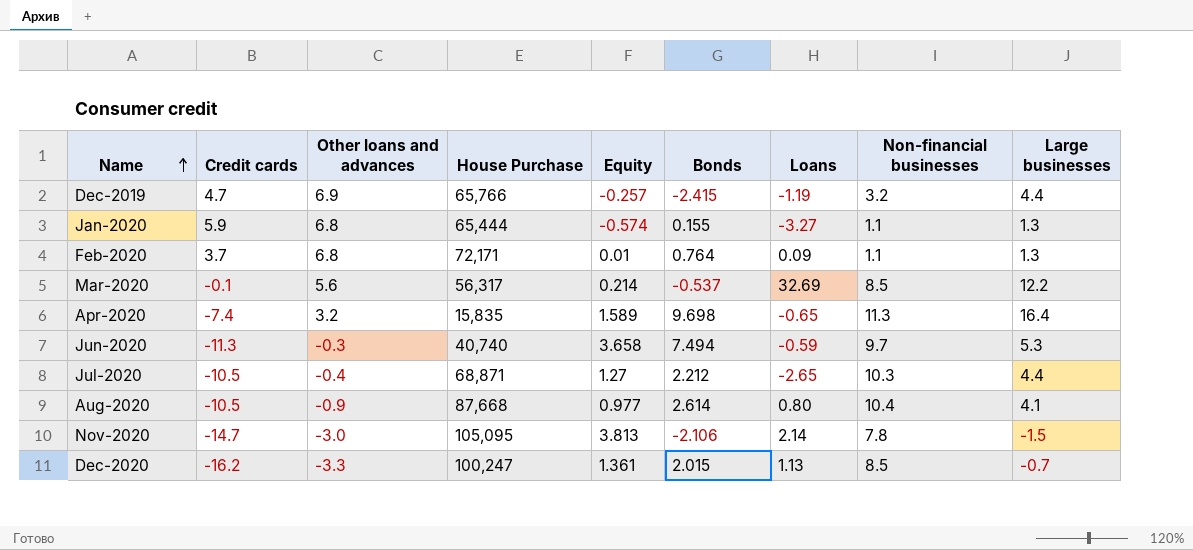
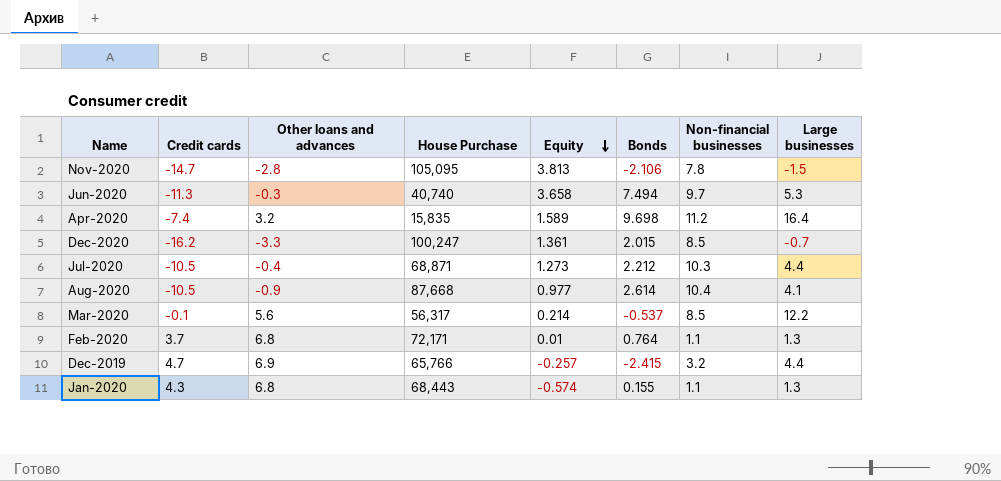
row order: Name ascending -> Equity descending
column Loans | position: 7 -> none
Nov-2020 | Other loans and advances: -3.0 -> -2.8
Apr-2020 | Non-financial businesses: 11.3 -> 11.2
Jul-2020 | Equity: 1.27 -> 1.273
Jan-2020 | Credit cards: 5.9 -> 4.3
Jan-2020 | House Purchase: 65,444 -> 68,443

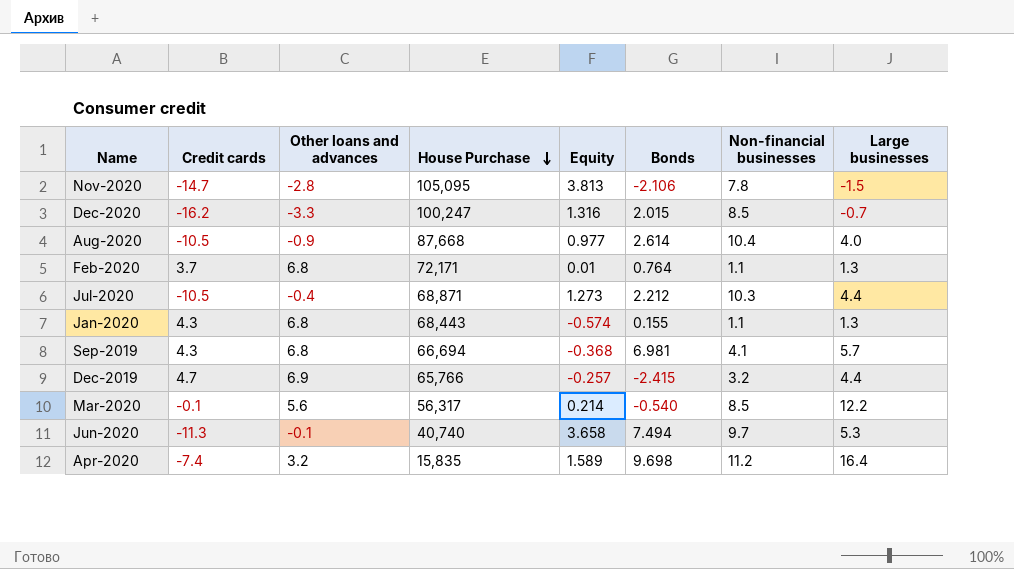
row order: Equity descending -> House Purchase descending
Dec-2020 | Equity: 1.361 -> 1.316
Aug-2020 | Large businesses: 4.1 -> 4.0
row Sep-2019: none -> 4.3 | 6.8 | 66,694 | -0.368 | 6.981 | 4.1 | 5.7
Mar-2020 | Bonds: -0.537 -> -0.540
Jun-2020 | Other loans and advances: -0.3 -> -0.1

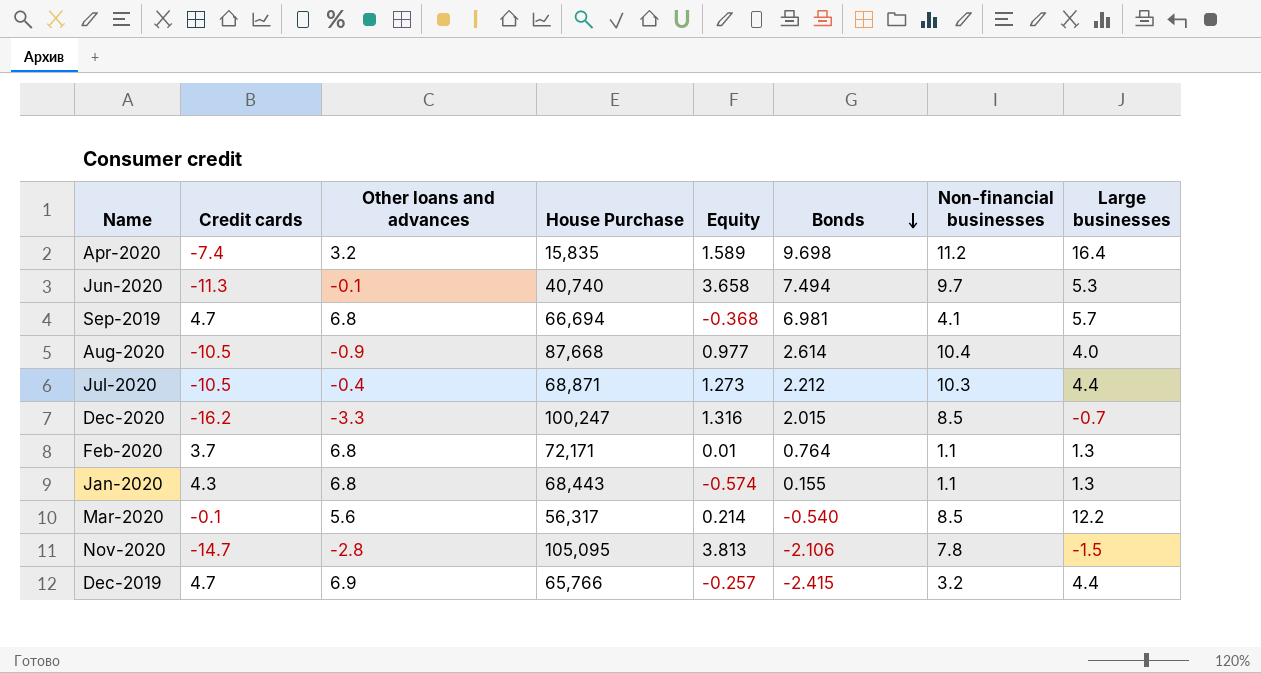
row order: House Purchase descending -> Bonds descending
Sep-2019 | Credit cards: 4.3 -> 4.7

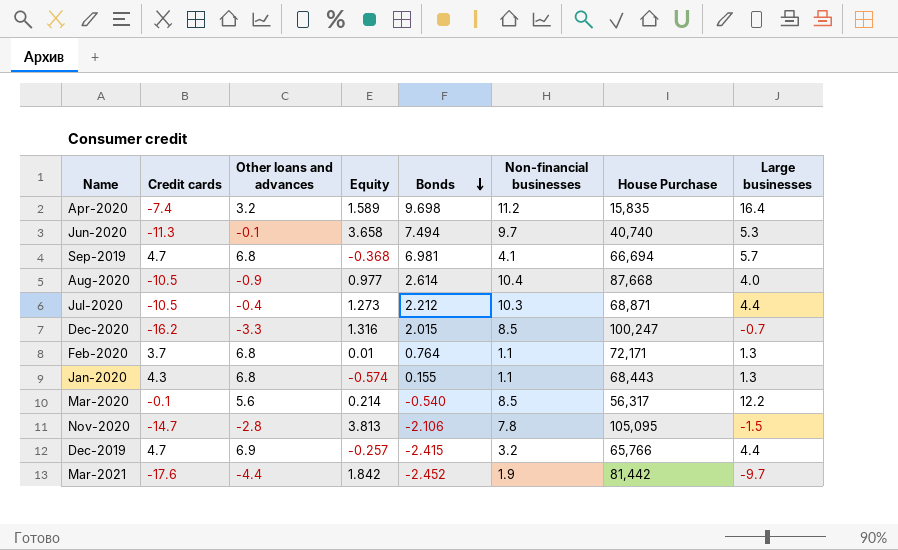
column House Purchase | position: 4 -> 7
row Mar-2021: none -> -17.6 | -4.4 | 1.842 | -2.452 | 1.9 | 81,442 | -9.7

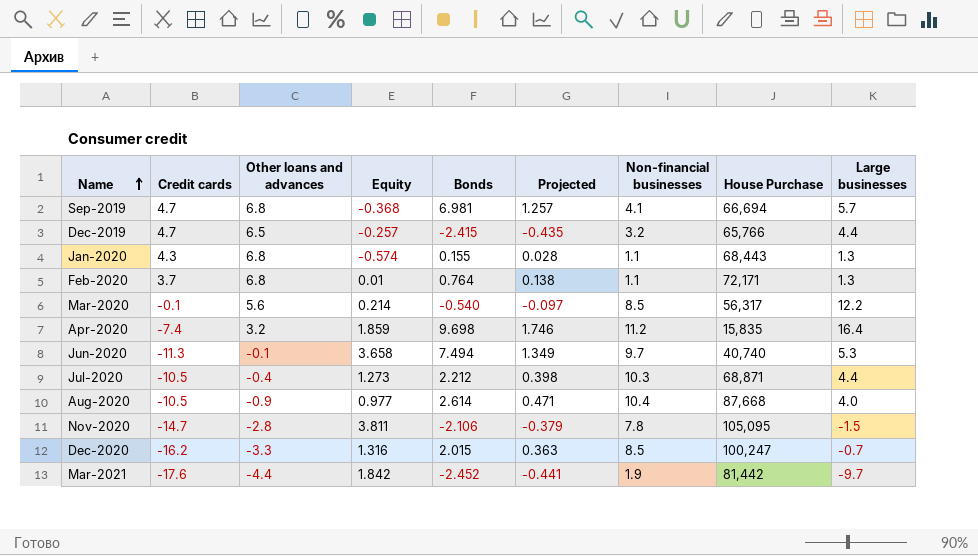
row order: Bonds descending -> Name ascending
column Projected | formula: none -> [Bonds] * 0.18
Dec-2019 | Other loans and advances: 6.9 -> 6.5
Apr-2020 | Equity: 1.589 -> 1.859
Nov-2020 | Equity: 3.813 -> 3.811

